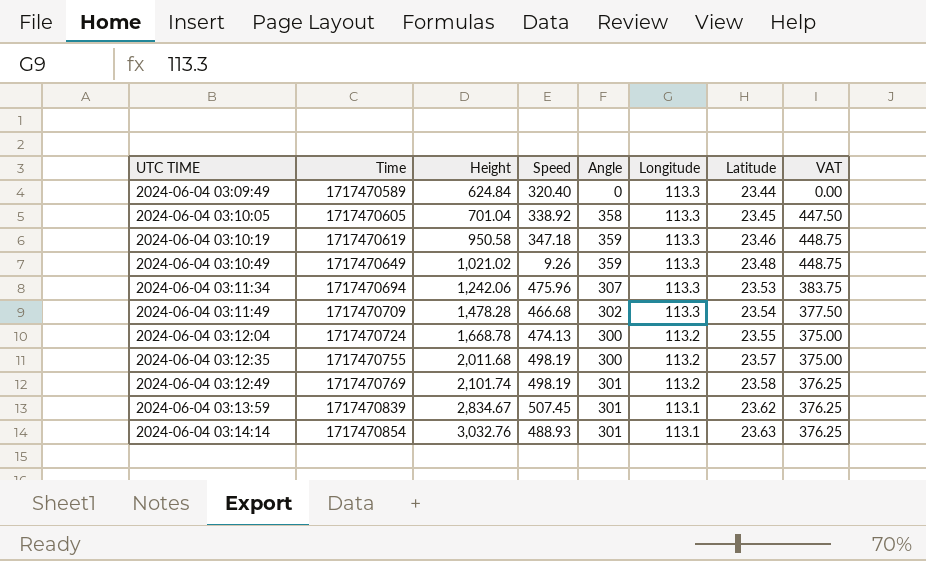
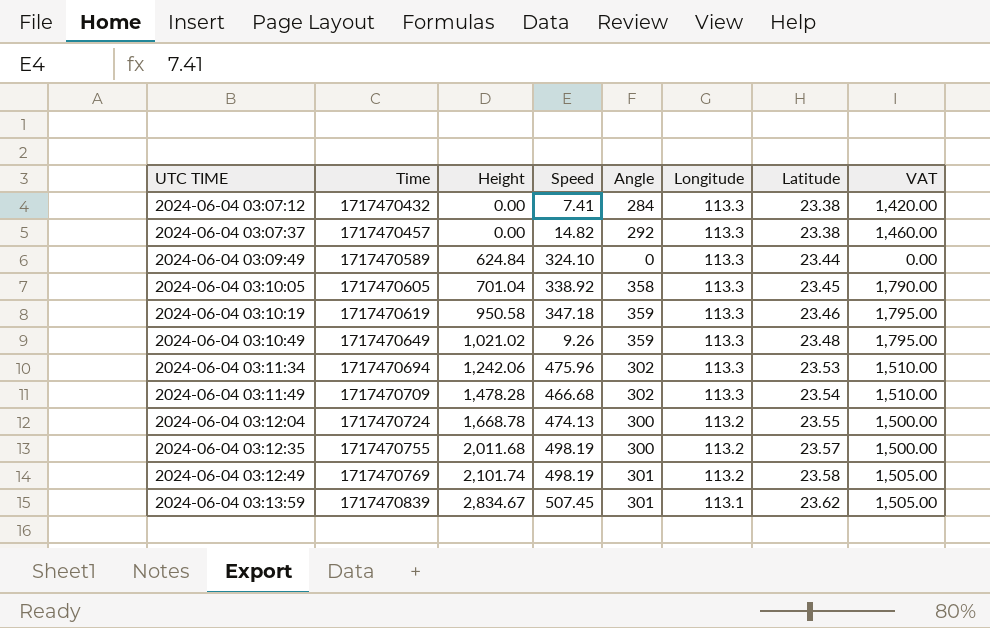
column VAT | formula: [Angle] * 1.25 -> [Angle] * 5
row 2024-06-04 03:14:14: 1717470854 | 3,032.76 | 488.93 | 301 | 113.1 | 23.63 | 376.25 -> none
row 2024-06-04 03:07:12: none -> 1717470432 | 0.00 | 7.41 | 284 | 113.3 | 23.38 | 1,420.00
row 2024-06-04 03:07:37: none -> 1717470457 | 0.00 | 14.82 | 292 | 113.3 | 23.38 | 1,460.00
2024-06-04 03:09:49 | Speed: 320.40 -> 324.10
2024-06-04 03:11:34 | Angle: 307 -> 302

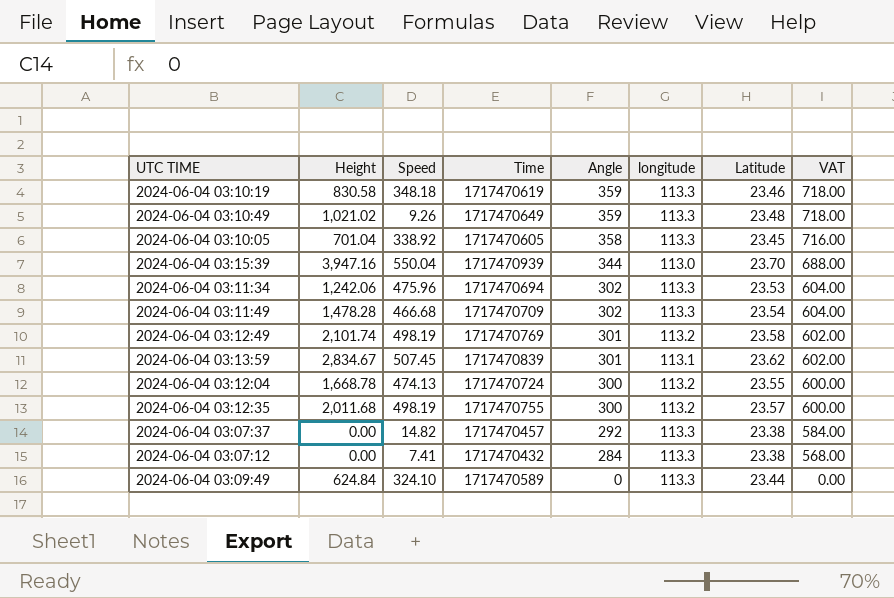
row order: UTC TIME ascending -> Angle descending
column Time | position: 2 -> 4
column name: Longitude -> longitude
column VAT | formula: [Angle] * 5 -> [Angle] * 2
2024-06-04 03:10:19 | Height: 950.58 -> 830.58
2024-06-04 03:10:19 | Speed: 347.18 -> 348.18
row 2024-06-04 03:15:39: none -> 3,947.16 | 550.04 | 1717470939 | 344 | 113.0 | 23.70 | 688.00

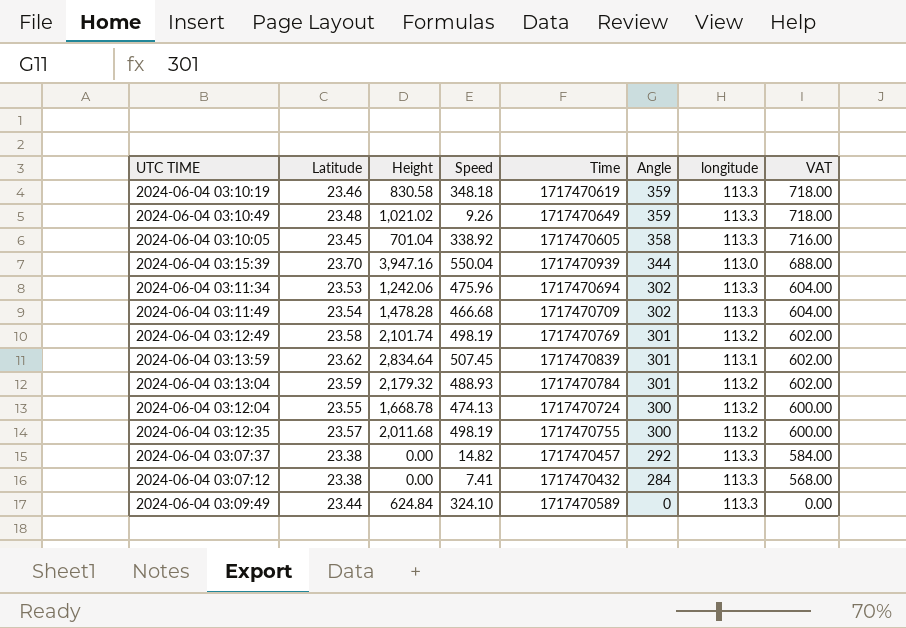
column Latitude | position: 7 -> 2
2024-06-04 03:13:59 | Height: 2,834.67 -> 2,834.64
row 2024-06-04 03:13:04: none -> 23.59 | 2,179.32 | 488.93 | 1717470784 | 301 | 113.2 | 602.00

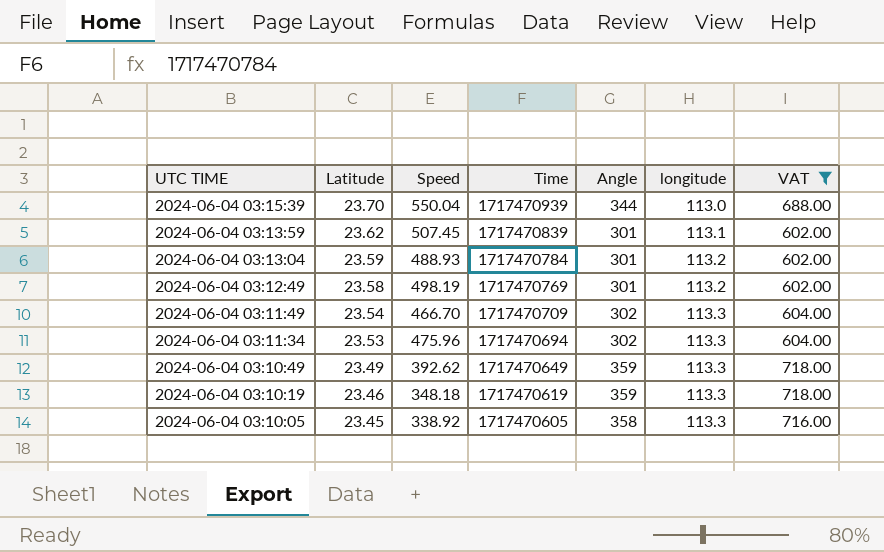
filter: none -> VAT >= 602.00
row order: Angle descending -> UTC TIME descending
column Height | position: 3 -> none
2024-06-04 03:11:49 | Speed: 466.68 -> 466.70
2024-06-04 03:10:49 | Latitude: 23.48 -> 23.49
2024-06-04 03:10:49 | Speed: 9.26 -> 392.62

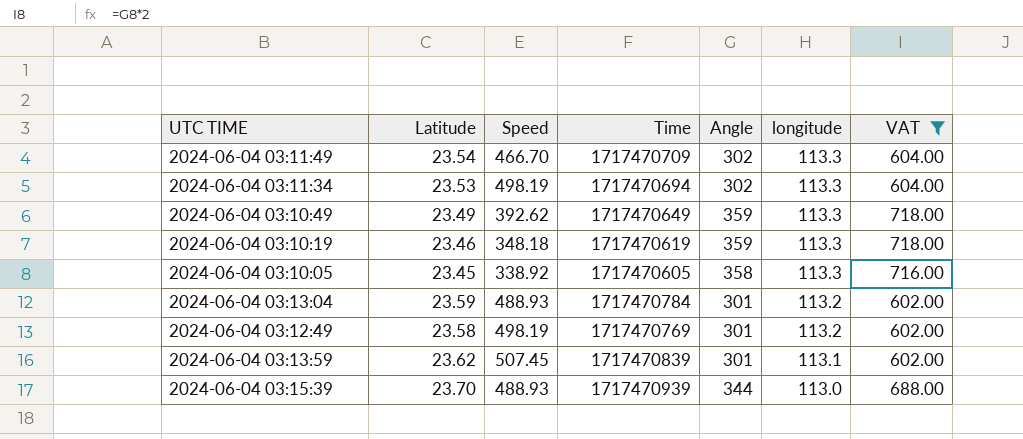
row order: UTC TIME descending -> longitude descending
2024-06-04 03:11:34 | Speed: 475.96 -> 498.19
2024-06-04 03:15:39 | Speed: 550.04 -> 488.93

